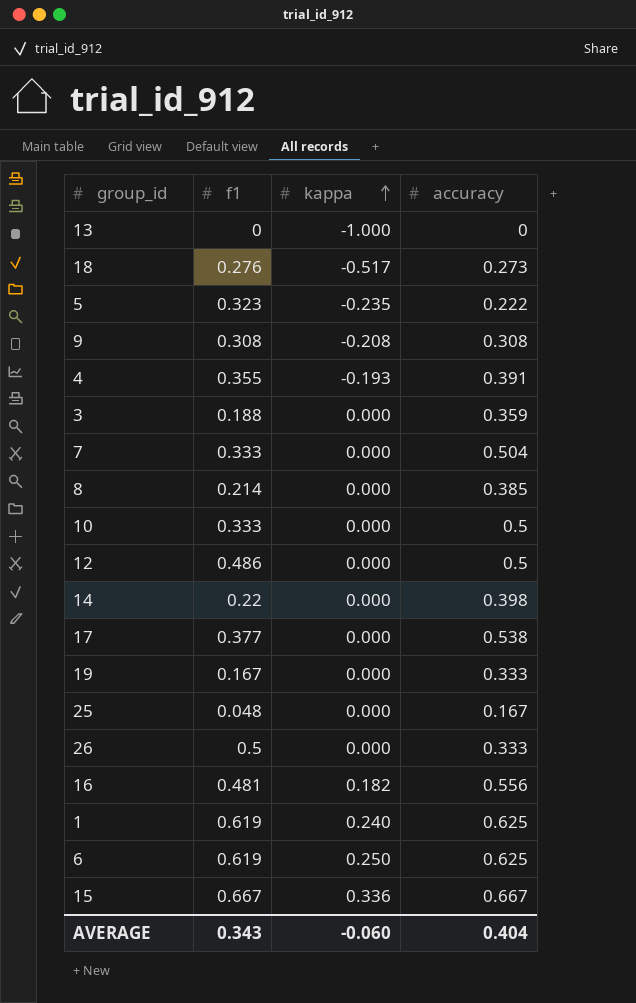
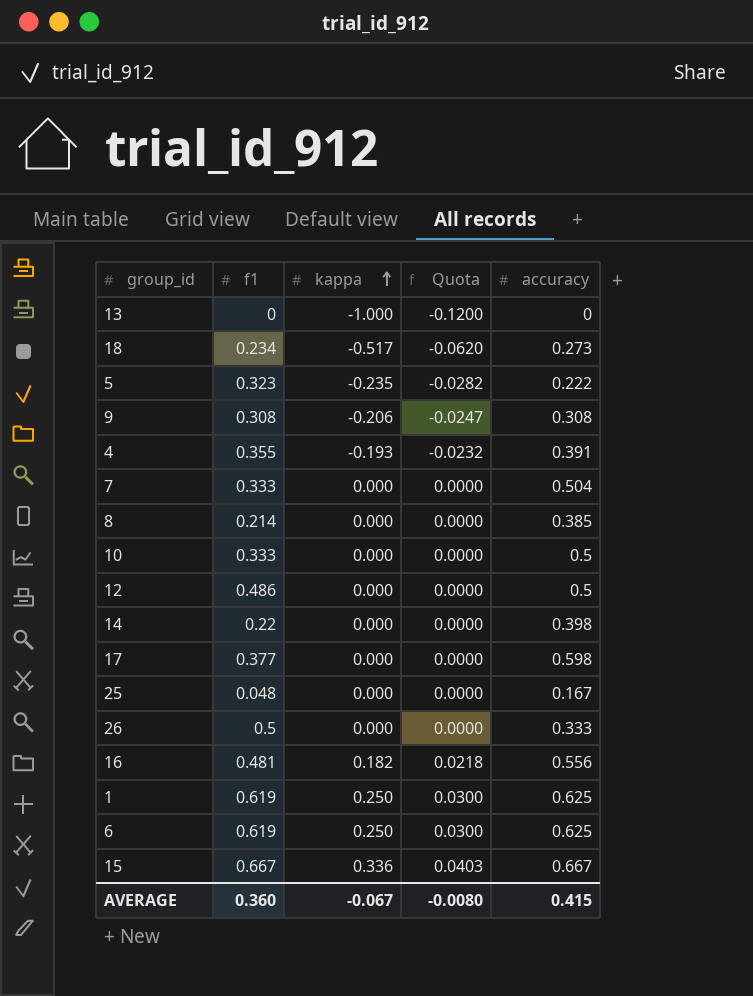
column Quota | formula: none -> [kappa] * 0.12
row 3: 0.188 | 0.000 | 0.359 -> none
row 19: 0.167 | 0.000 | 0.333 -> none
18 | f1: 0.276 -> 0.234
9 | kappa: -0.208 -> -0.206
17 | accuracy: 0.538 -> 0.598
1 | kappa: 0.240 -> 0.250
AVERAGE | f1: 0.343 -> 0.360
AVERAGE | kappa: -0.060 -> -0.067
AVERAGE | accuracy: 0.404 -> 0.415

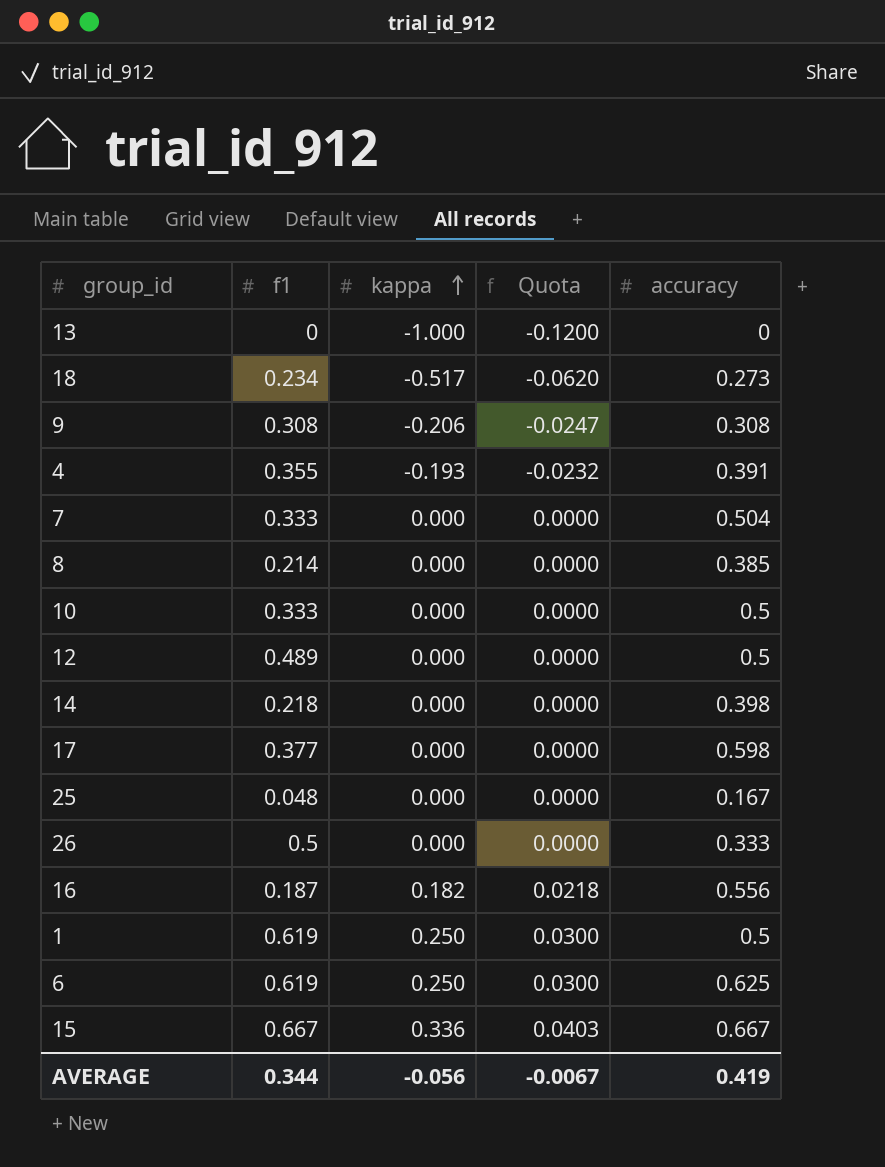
row 5: 0.323 | -0.235 | -0.0282 | 0.222 -> none
12 | f1: 0.486 -> 0.489
14 | f1: 0.22 -> 0.218
16 | f1: 0.481 -> 0.187
1 | accuracy: 0.625 -> 0.5
AVERAGE | f1: 0.360 -> 0.344
AVERAGE | kappa: -0.067 -> -0.056
AVERAGE | Quota: -0.0080 -> -0.0067
AVERAGE | accuracy: 0.415 -> 0.419

